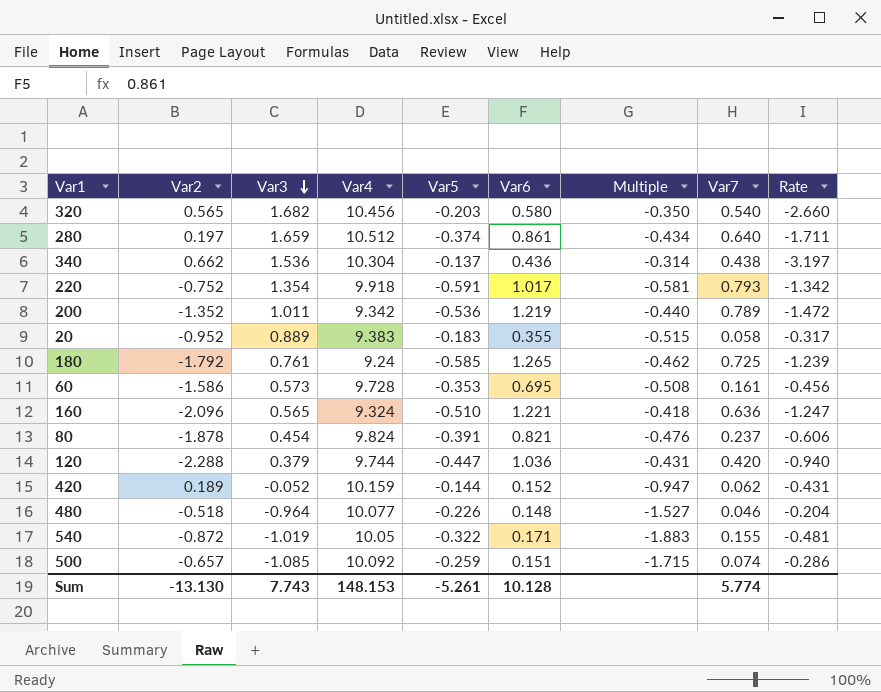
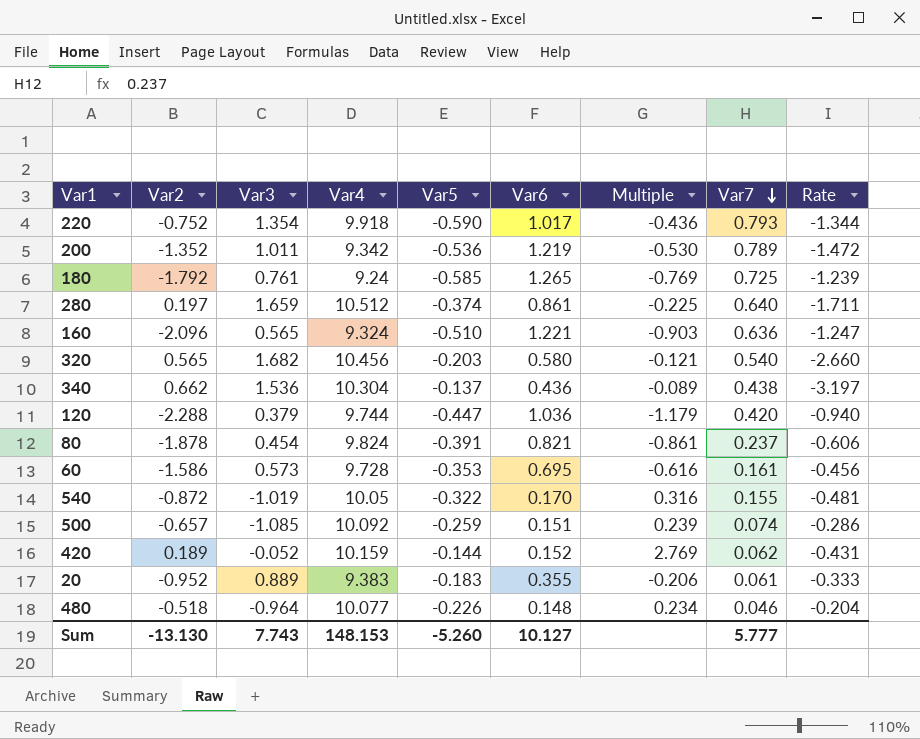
row order: Var3 descending -> Var7 descending
column Multiple | formula: [Var5] / [Var6] -> [Var5] / [Var3]
220 | Var5: -0.591 -> -0.590
220 | Rate: -1.342 -> -1.344
540 | Var6: 0.171 -> 0.170
20 | Var7: 0.058 -> 0.061
20 | Rate: -0.317 -> -0.333
Sum | Var5: -5.261 -> -5.260
Sum | Var6: 10.128 -> 10.127
Sum | Var7: 5.774 -> 5.777

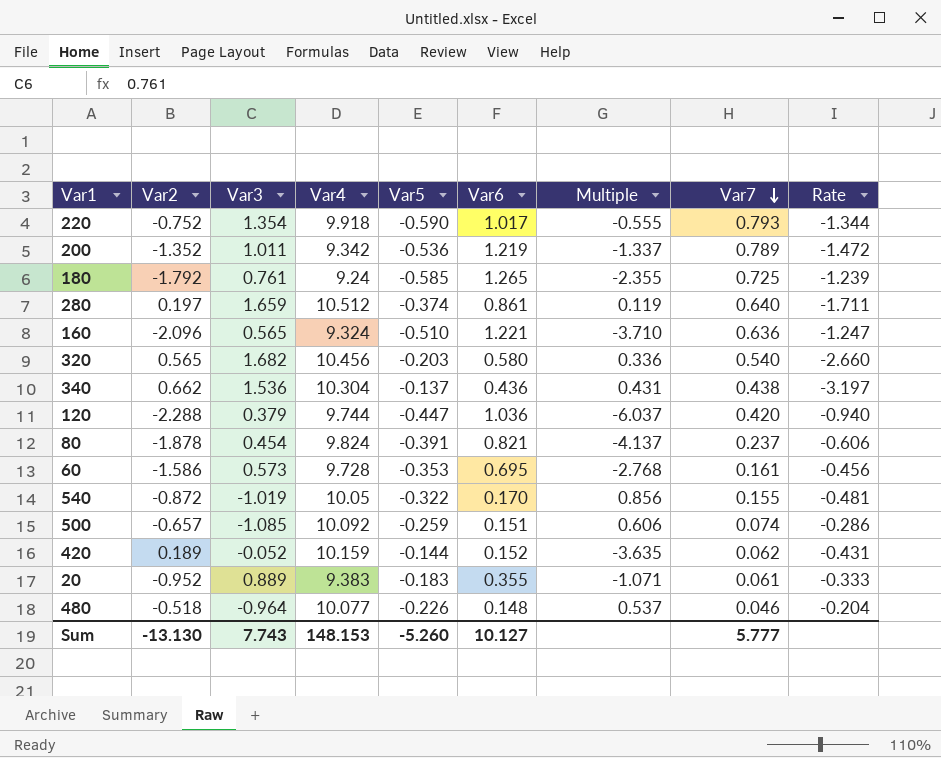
column Multiple | formula: [Var5] / [Var3] -> [Var2] / [Var3]

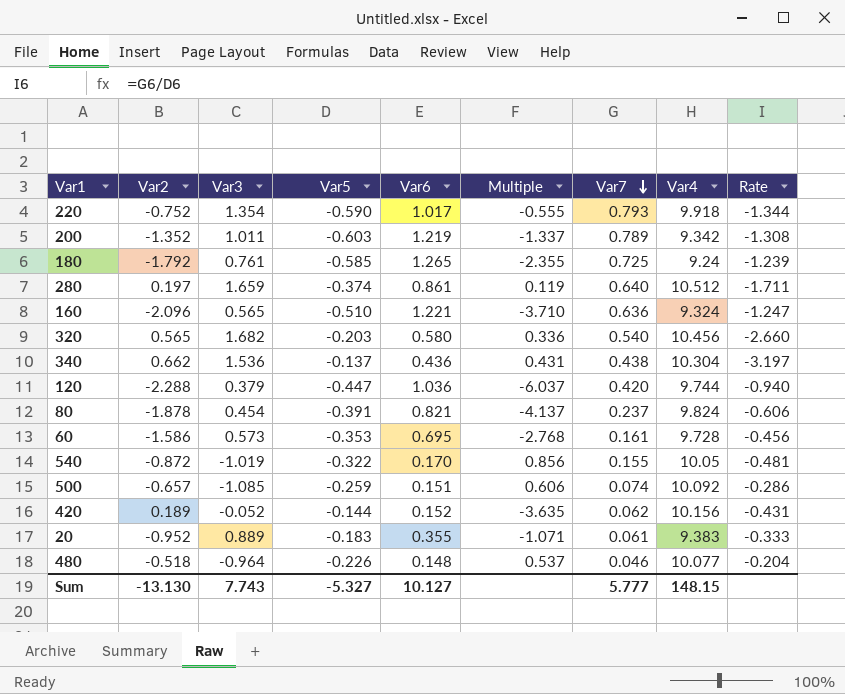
column Var4 | position: 4 -> 8
200 | Var5: -0.536 -> -0.603
200 | Rate: -1.472 -> -1.308
420 | Var4: 10.159 -> 10.156
Sum | Var5: -5.260 -> -5.327
Sum | Var4: 148.153 -> 148.15

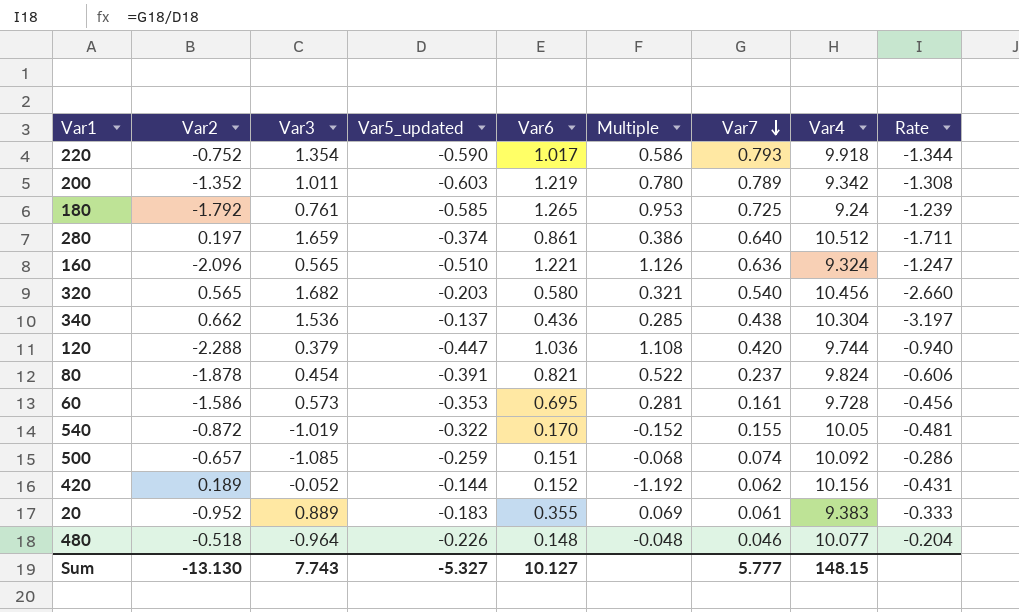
column name: Var5 -> Var5_updated
column Multiple | formula: [Var2] / [Var3] -> [Var7] / [Var3]

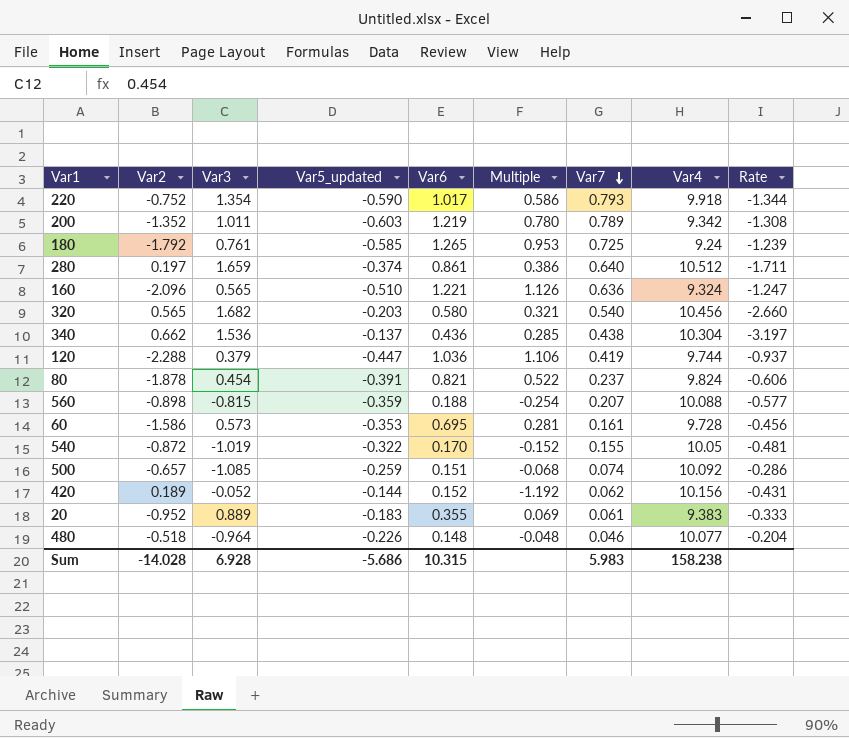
120 | Multiple: 1.108 -> 1.106
120 | Var7: 0.420 -> 0.419
120 | Rate: -0.940 -> -0.937
row 560: none -> -0.898 | -0.815 | -0.359 | 0.188 | -0.254 | 0.207 | 10.088 | -0.577
Sum | Var2: -13.130 -> -14.028
Sum | Var3: 7.743 -> 6.928
Sum | Var5_updated: -5.327 -> -5.686
Sum | Var6: 10.127 -> 10.315
Sum | Var7: 5.777 -> 5.983
Sum | Var4: 148.15 -> 158.238

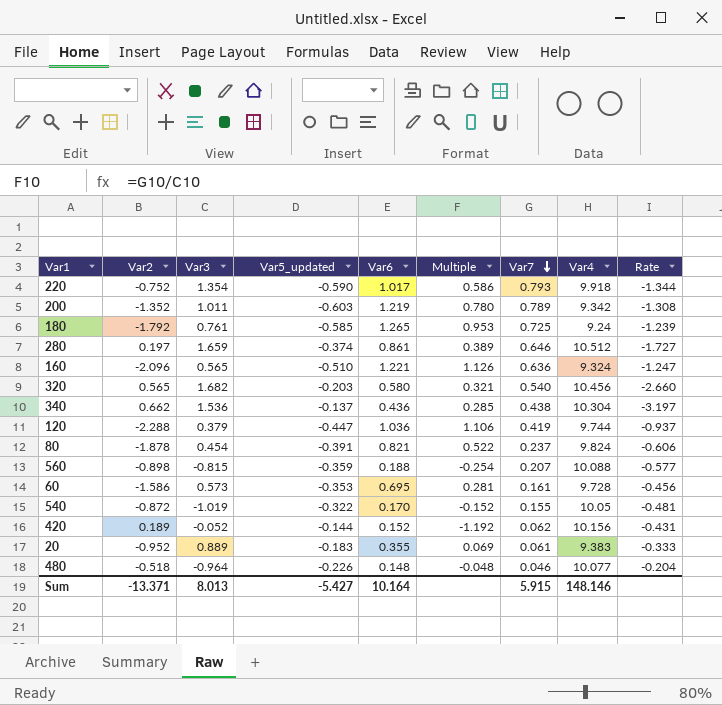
row 500: -0.657 | -1.085 | -0.259 | 0.151 | -0.068 | 0.074 | 10.092 | -0.286 -> none
280 | Multiple: 0.386 -> 0.389
280 | Var7: 0.640 -> 0.646
280 | Rate: -1.711 -> -1.727
Sum | Var2: -14.028 -> -13.371
Sum | Var3: 6.928 -> 8.013
Sum | Var5_updated: -5.686 -> -5.427
Sum | Var6: 10.315 -> 10.164
Sum | Var7: 5.983 -> 5.915
Sum | Var4: 158.238 -> 148.146

